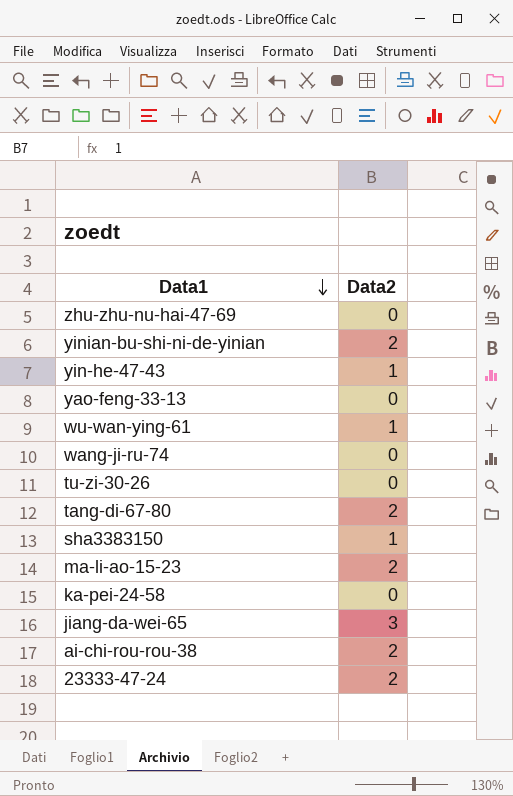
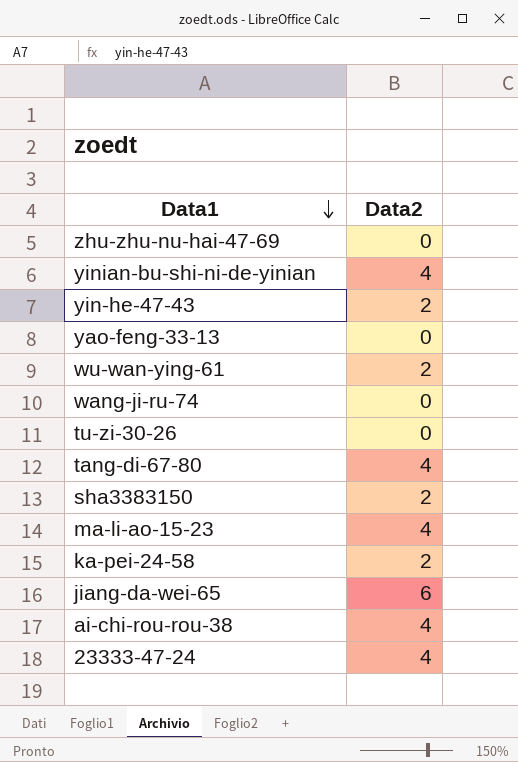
yinian-bu-shi-ni-de-yinian | Data2: 2 -> 4
yin-he-47-43 | Data2: 1 -> 2
wu-wan-ying-61 | Data2: 1 -> 2
tang-di-67-80 | Data2: 2 -> 4
sha3383150 | Data2: 1 -> 2
ma-li-ao-15-23 | Data2: 2 -> 4
ka-pei-24-58 | Data2: 0 -> 2
jiang-da-wei-65 | Data2: 3 -> 6
ai-chi-rou-rou-38 | Data2: 2 -> 4
23333-47-24 | Data2: 2 -> 4

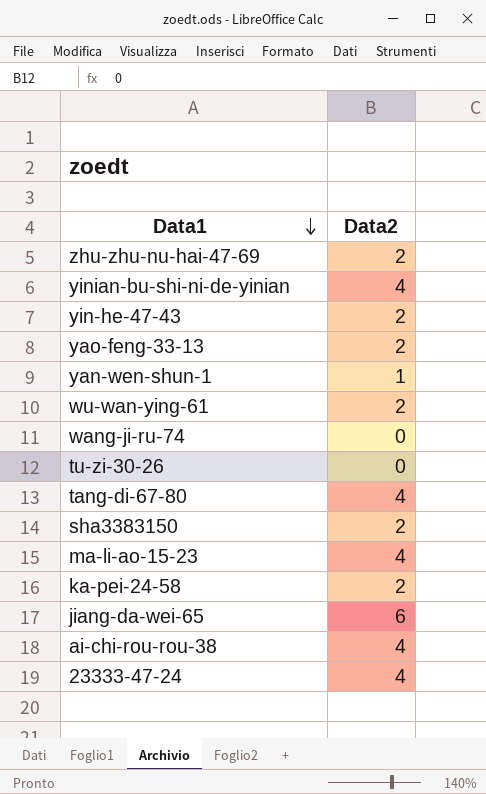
zhu-zhu-nu-hai-47-69 | Data2: 0 -> 2
yao-feng-33-13 | Data2: 0 -> 2
row yan-wen-shun-1: none -> 1

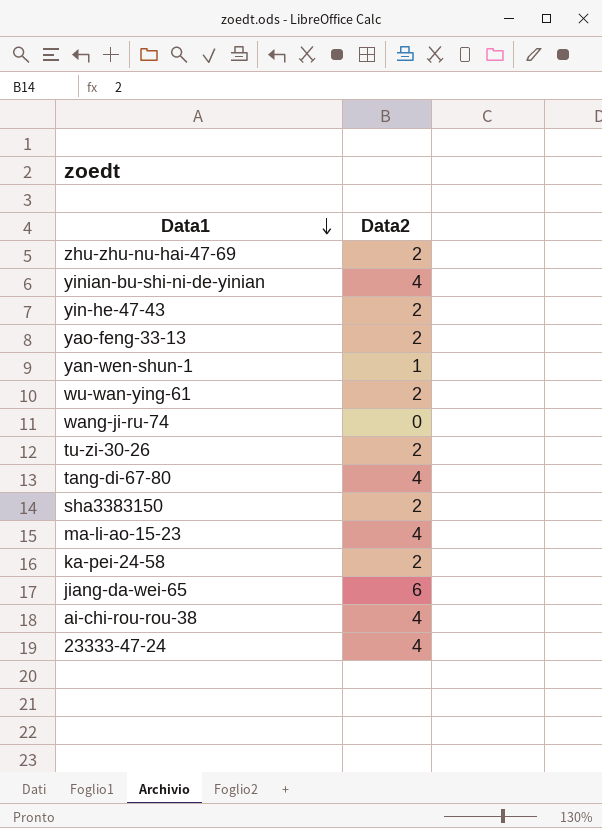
tu-zi-30-26 | Data2: 0 -> 2

